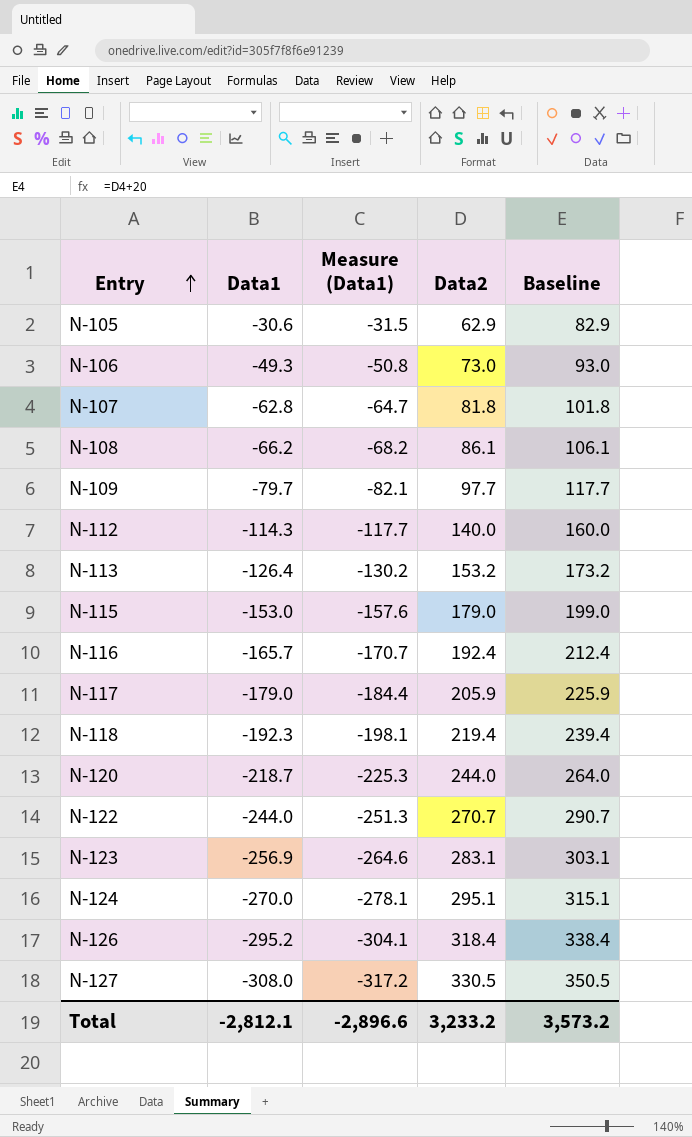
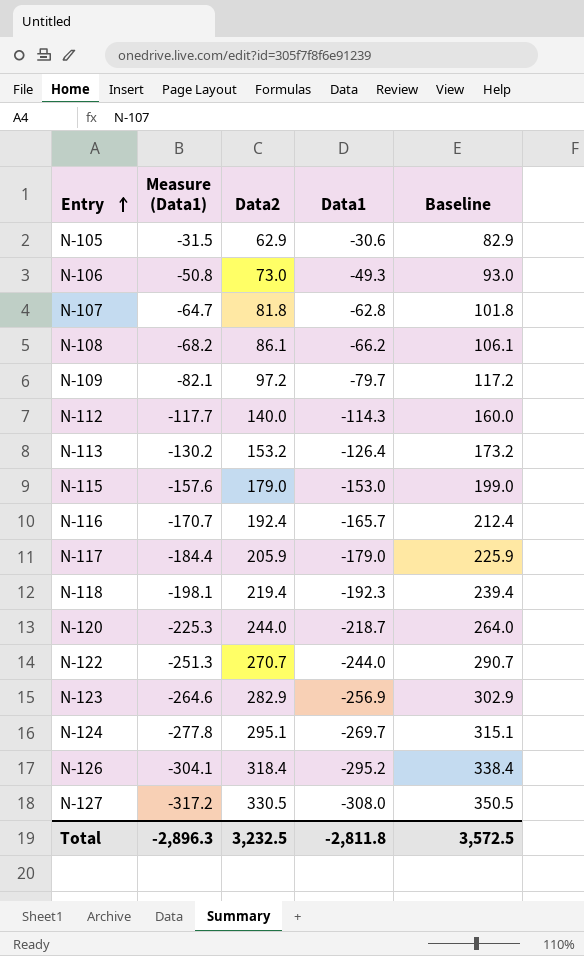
column Data1 | position: 2 -> 4
N-109 | Data2: 97.7 -> 97.2
N-109 | Baseline: 117.7 -> 117.2
N-123 | Data2: 283.1 -> 282.9
N-123 | Baseline: 303.1 -> 302.9
N-124 | Measure (Data1): -278.1 -> -277.8
N-124 | Data1: -270.0 -> -269.7
Total | Measure (Data1): -2,896.6 -> -2,896.3
Total | Data2: 3,233.2 -> 3,232.5
Total | Data1: -2,812.1 -> -2,811.8
Total | Baseline: 3,573.2 -> 3,572.5

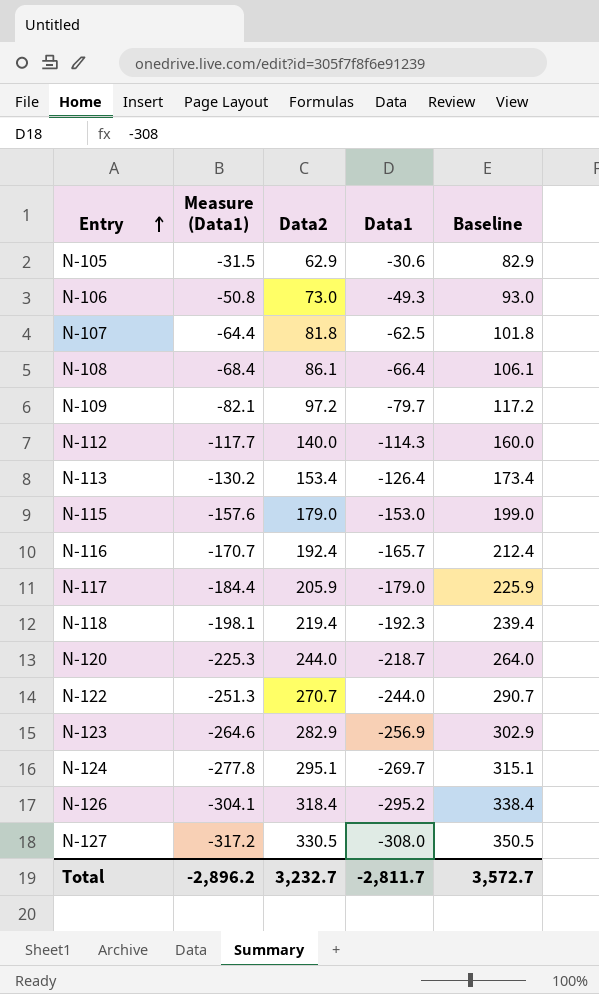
N-107 | Measure (Data1): -64.7 -> -64.4
N-107 | Data1: -62.8 -> -62.5
N-108 | Measure (Data1): -68.2 -> -68.4
N-108 | Data1: -66.2 -> -66.4
N-113 | Data2: 153.2 -> 153.4
N-113 | Baseline: 173.2 -> 173.4
Total | Measure (Data1): -2,896.3 -> -2,896.2
Total | Data2: 3,232.5 -> 3,232.7
Total | Data1: -2,811.8 -> -2,811.7
Total | Baseline: 3,572.5 -> 3,572.7

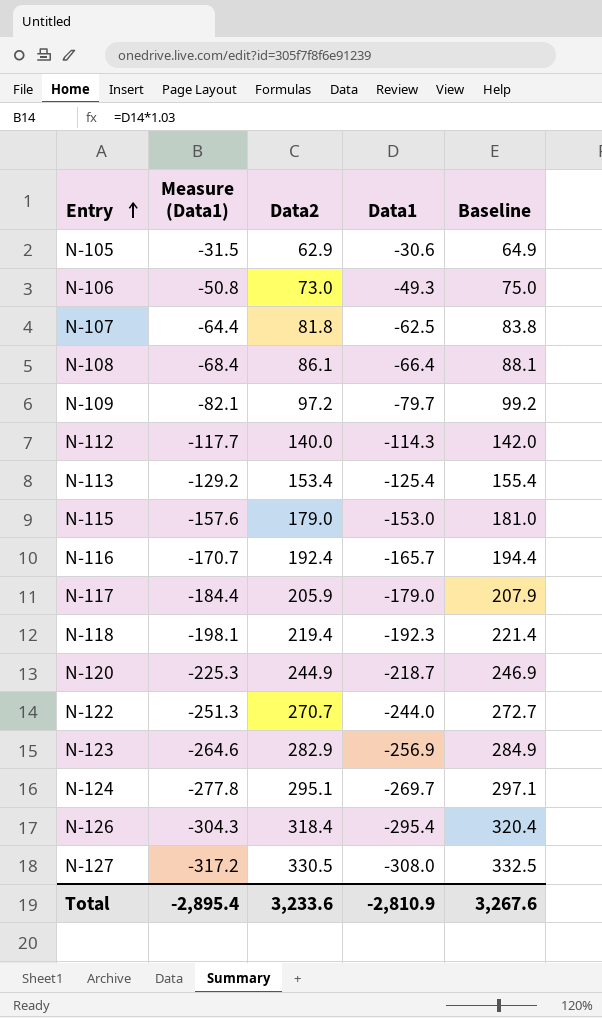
column Baseline | formula: [Data2] + 20 -> [Data2] + 2
N-113 | Measure (Data1): -130.2 -> -129.2
N-113 | Data1: -126.4 -> -125.4
N-120 | Data2: 244.0 -> 244.9
N-126 | Measure (Data1): -304.1 -> -304.3
N-126 | Data1: -295.2 -> -295.4
Total | Measure (Data1): -2,896.2 -> -2,895.4
Total | Data2: 3,232.7 -> 3,233.6
Total | Data1: -2,811.7 -> -2,810.9
Total | Baseline: 3,572.7 -> 3,267.6

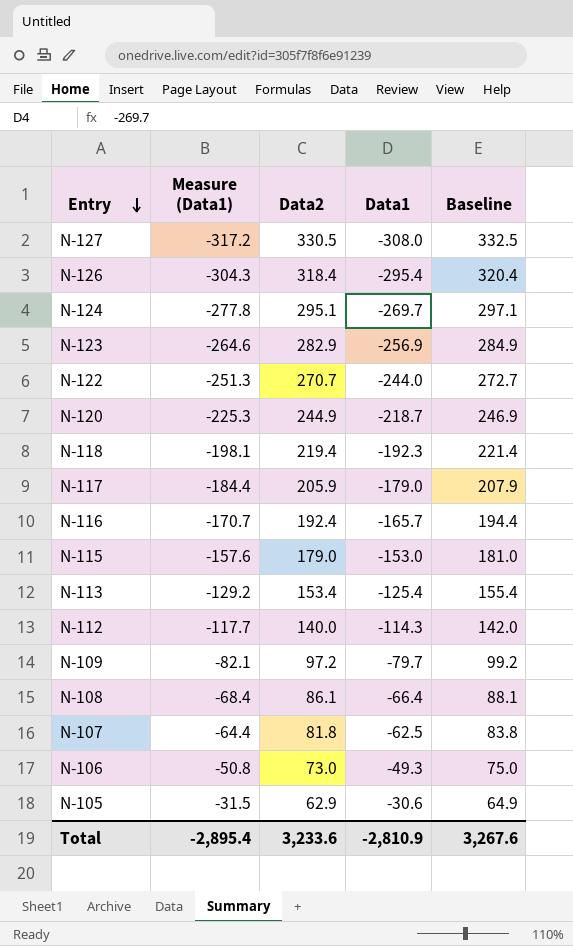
row order: Entry ascending -> Entry descending

